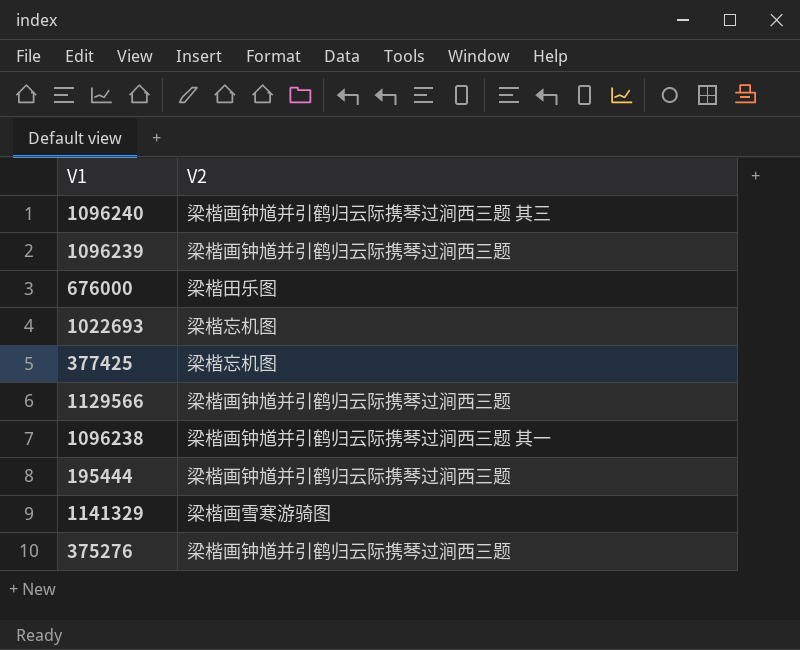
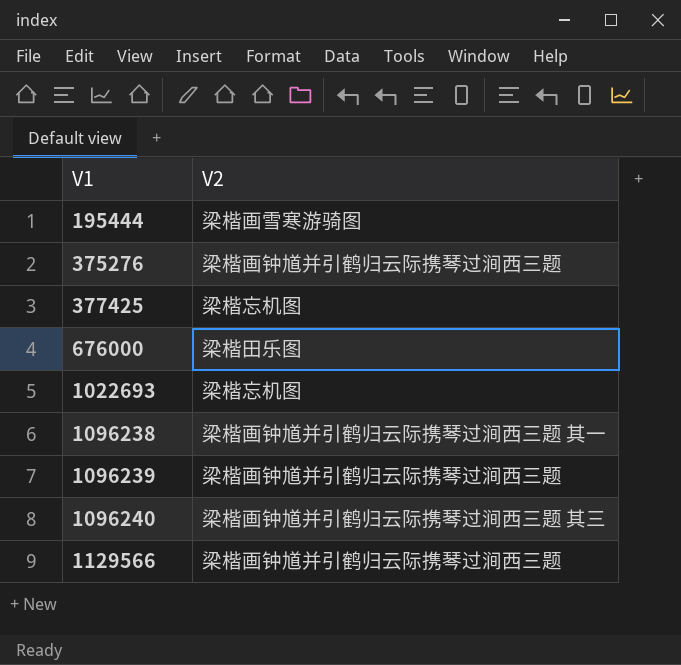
row order: none -> V1 ascending
row 1141329: 梁楷画雪寒游骑图 -> none
195444 | V2: 梁楷画钟馗并引鹤归云际携琴过涧西三题 -> 梁楷画雪寒游骑图

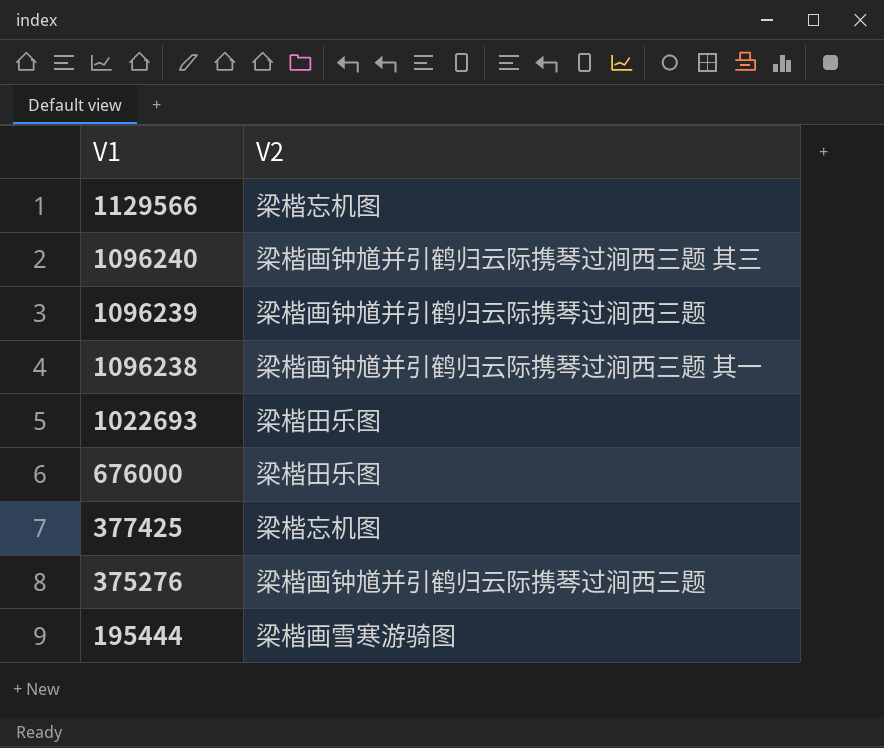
row order: V1 ascending -> V1 descending
1129566 | V2: 梁楷画钟馗并引鹤归云际携琴过涧西三题 -> 梁楷忘机图
1022693 | V2: 梁楷忘机图 -> 梁楷田乐图

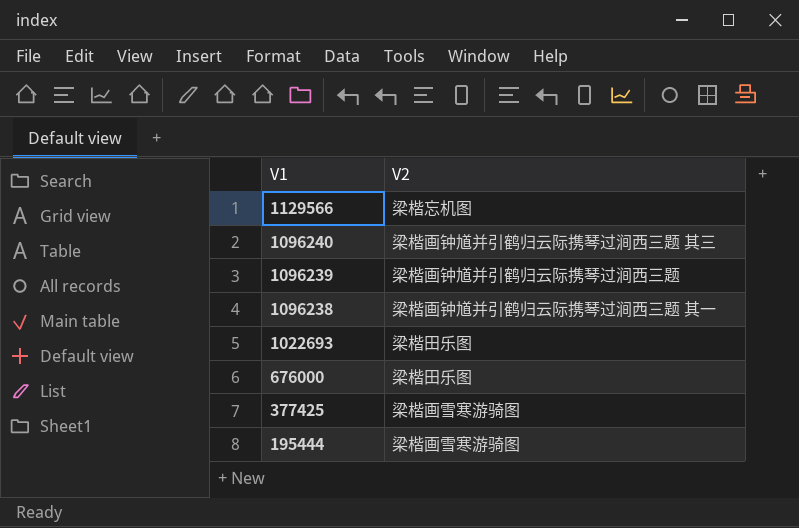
row 375276: 梁楷画钟馗并引鹤归云际携琴过涧西三题 -> none
377425 | V2: 梁楷忘机图 -> 梁楷画雪寒游骑图

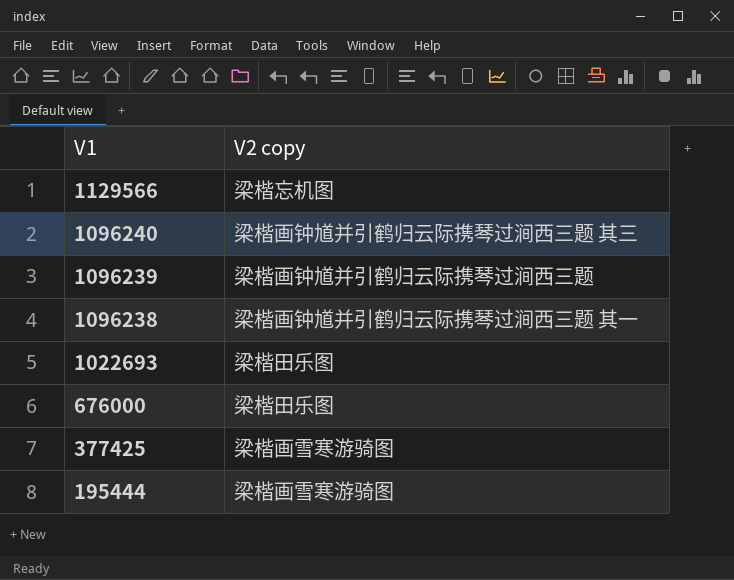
column name: V2 -> V2 copy

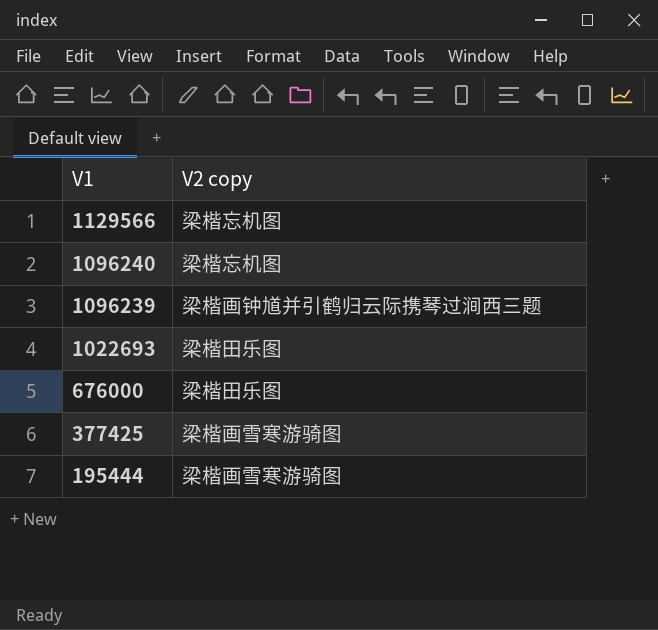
row 1096238: 梁楷画钟馗并引鹤归云际携琴过涧西三题 其一 -> none
1096240 | V2 copy: 梁楷画钟馗并引鹤归云际携琴过涧西三题 其三 -> 梁楷忘机图

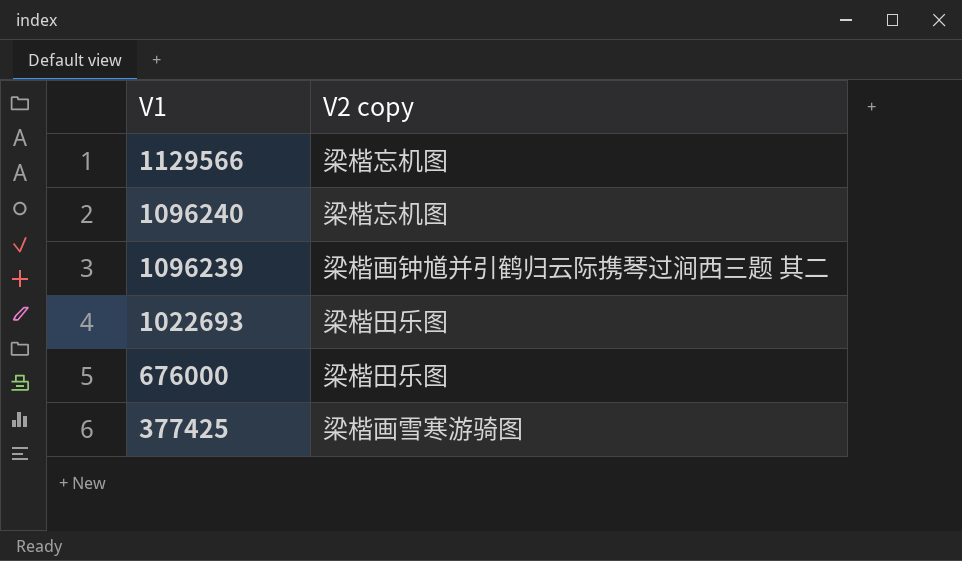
row 195444: 梁楷画雪寒游骑图 -> none
1096239 | V2 copy: 梁楷画钟馗并引鹤归云际携琴过涧西三题 -> 梁楷画钟馗并引鹤归云际携琴过涧西三题 其二

